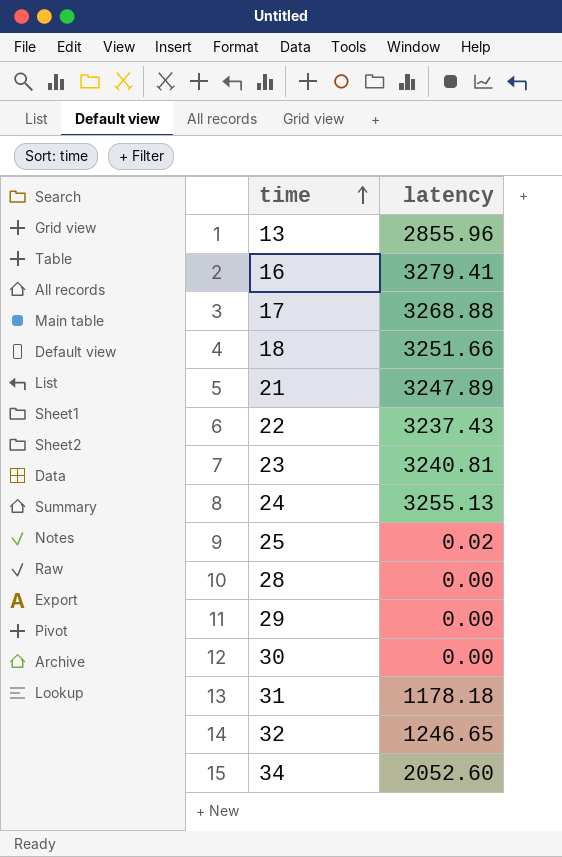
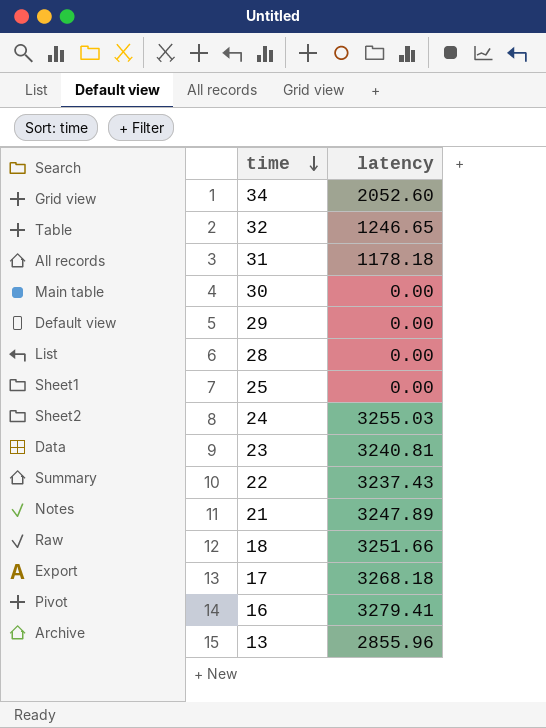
row order: time ascending -> time descending
25 | latency: 0.02 -> 0.00
24 | latency: 3255.13 -> 3255.03
17 | latency: 3268.88 -> 3268.18

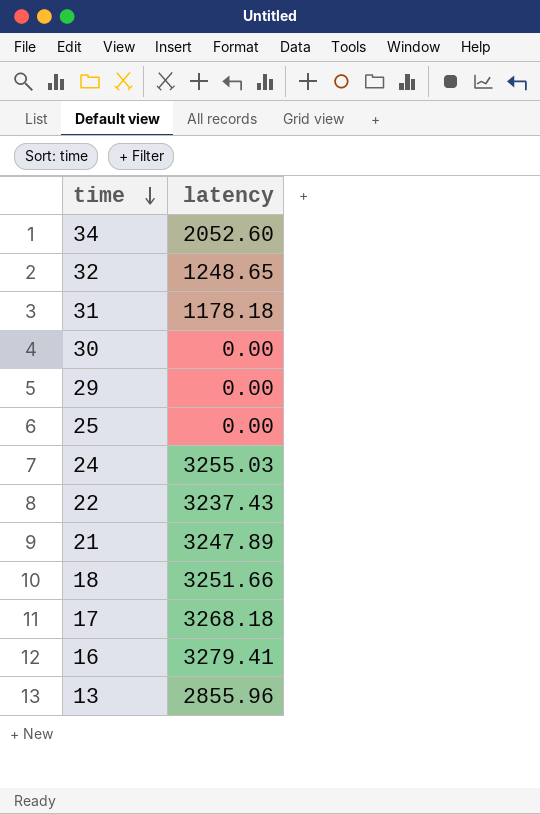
row 28: 0.00 -> none
row 23: 3240.81 -> none
32 | latency: 1246.65 -> 1248.65

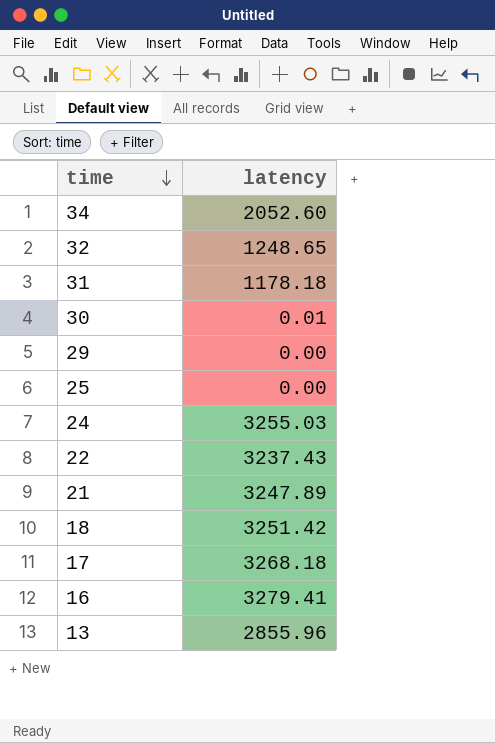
30 | latency: 0.00 -> 0.01
18 | latency: 3251.66 -> 3251.42

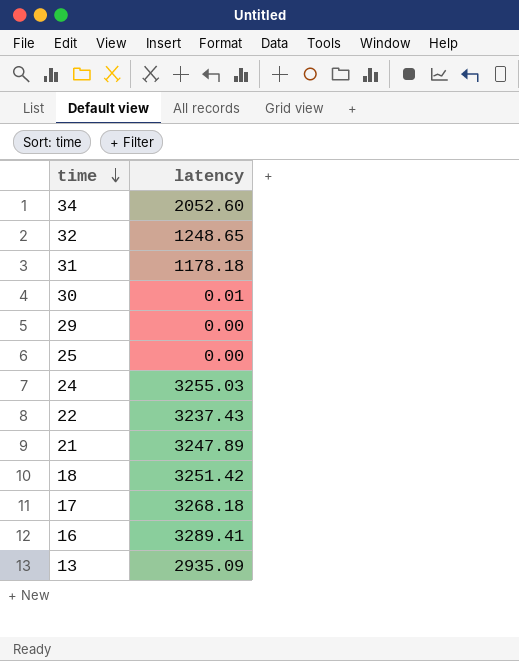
16 | latency: 3279.41 -> 3289.41
13 | latency: 2855.96 -> 2935.09

